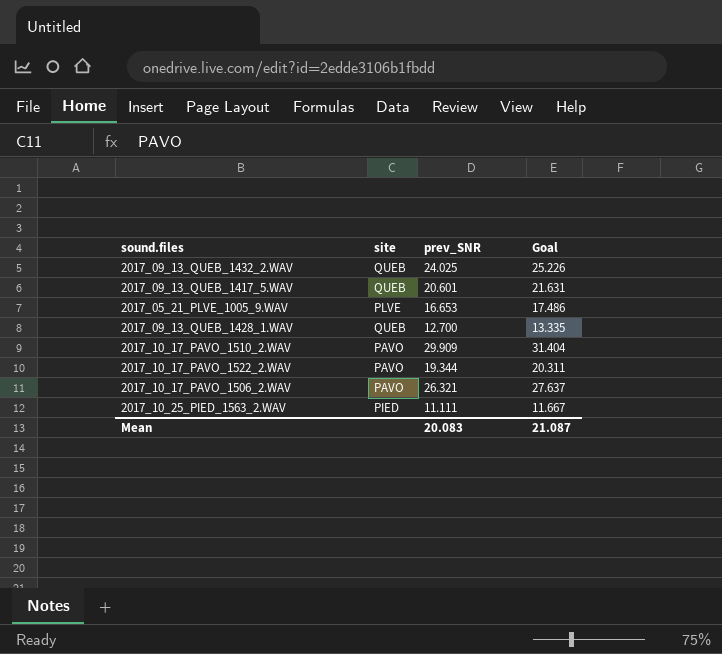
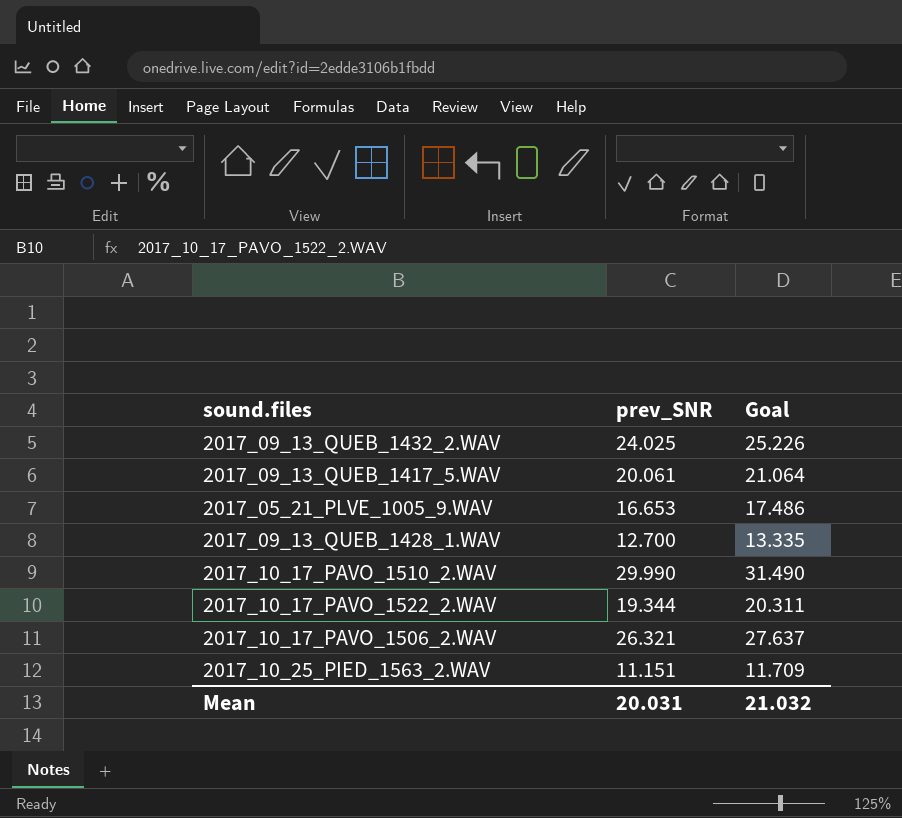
column site | position: 2 -> none
2017_09_13_QUEB_1417_5.WAV | prev_SNR: 20.601 -> 20.061
2017_09_13_QUEB_1417_5.WAV | Goal: 21.631 -> 21.064
2017_10_17_PAVO_1510_2.WAV | prev_SNR: 29.909 -> 29.990
2017_10_17_PAVO_1510_2.WAV | Goal: 31.404 -> 31.490
2017_10_25_PIED_1563_2.WAV | prev_SNR: 11.111 -> 11.151
2017_10_25_PIED_1563_2.WAV | Goal: 11.667 -> 11.709
Mean | prev_SNR: 20.083 -> 20.031
Mean | Goal: 21.087 -> 21.032

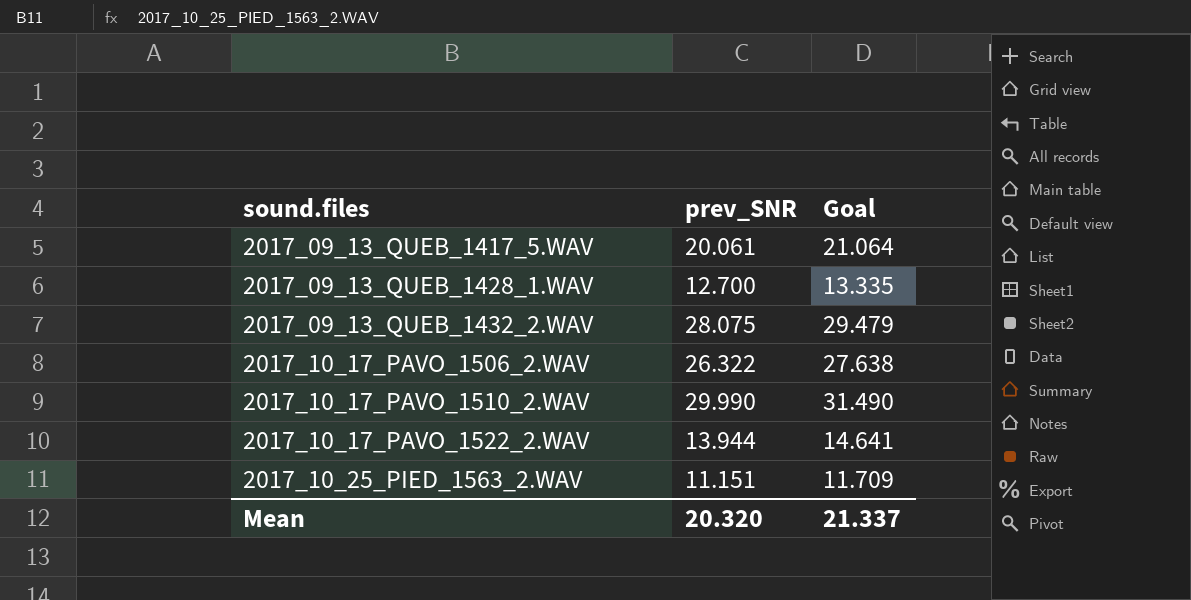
row order: none -> sound.files ascending
row 2017_05_21_PLVE_1005_9.WAV: 16.653 | 17.486 -> none
2017_09_13_QUEB_1432_2.WAV | prev_SNR: 24.025 -> 28.075
2017_09_13_QUEB_1432_2.WAV | Goal: 25.226 -> 29.479
2017_10_17_PAVO_1506_2.WAV | prev_SNR: 26.321 -> 26.322
2017_10_17_PAVO_1506_2.WAV | Goal: 27.637 -> 27.638
2017_10_17_PAVO_1522_2.WAV | prev_SNR: 19.344 -> 13.944
2017_10_17_PAVO_1522_2.WAV | Goal: 20.311 -> 14.641
Mean | prev_SNR: 20.031 -> 20.320
Mean | Goal: 21.032 -> 21.337

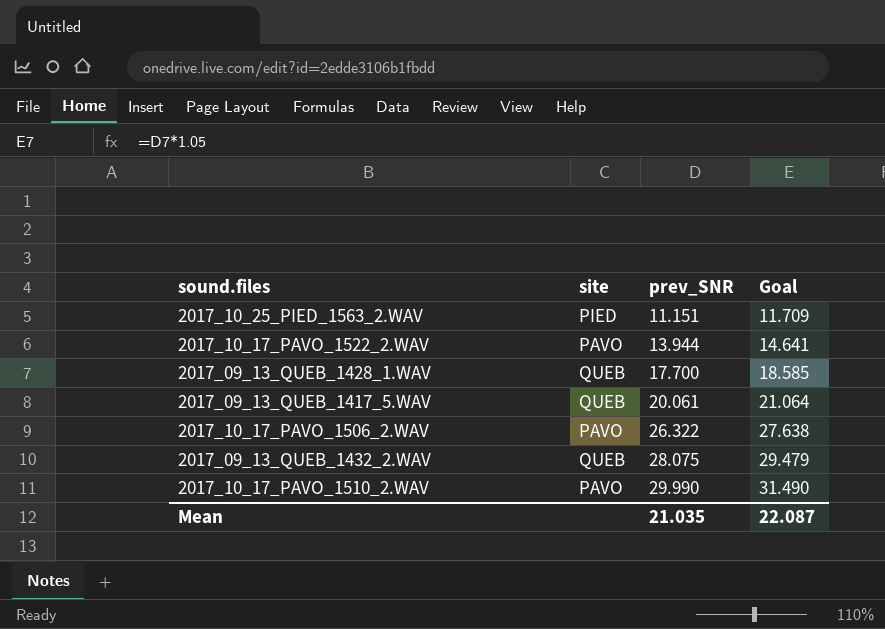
row order: sound.files ascending -> prev_SNR ascending
column site | position: none -> 2
2017_09_13_QUEB_1428_1.WAV | prev_SNR: 12.700 -> 17.700
2017_09_13_QUEB_1428_1.WAV | Goal: 13.335 -> 18.585
Mean | prev_SNR: 20.320 -> 21.035
Mean | Goal: 21.337 -> 22.087

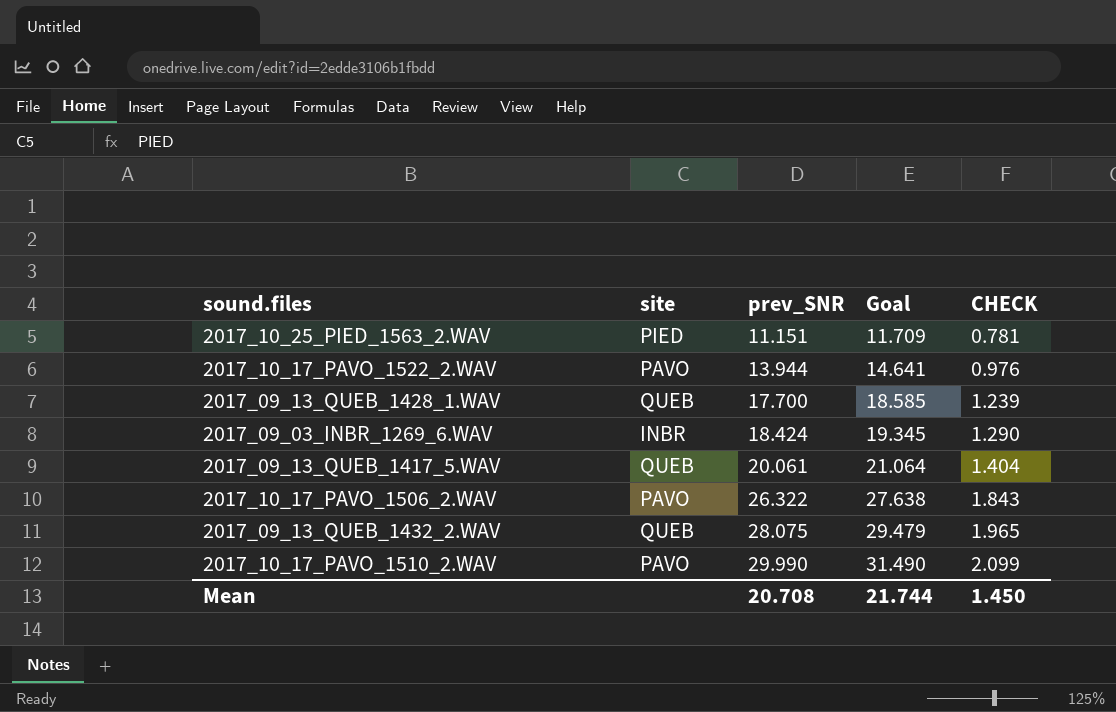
column CHECK | formula: none -> [prev_SNR] * 0.07
row 2017_09_03_INBR_1269_6.WAV: none -> INBR | 18.424 | 19.345 | 1.290
Mean | prev_SNR: 21.035 -> 20.708
Mean | Goal: 22.087 -> 21.744

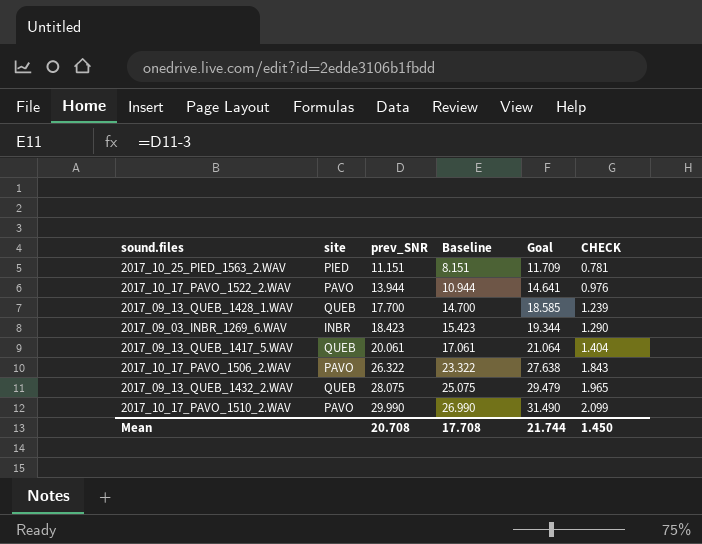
column Baseline | formula: none -> [prev_SNR] - 3
2017_09_03_INBR_1269_6.WAV | prev_SNR: 18.424 -> 18.423
2017_09_03_INBR_1269_6.WAV | Goal: 19.345 -> 19.344

